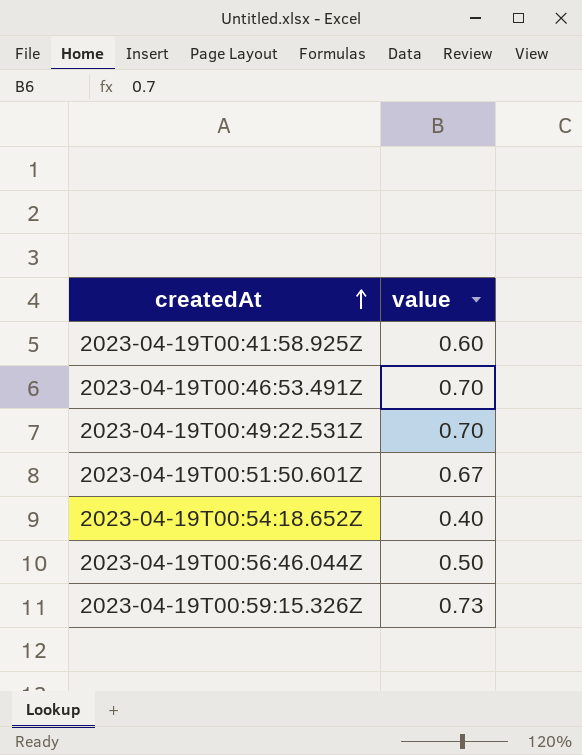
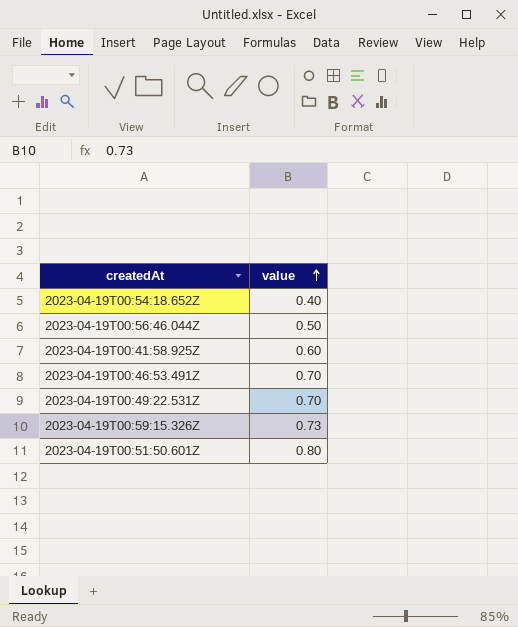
row order: createdAt ascending -> value ascending
2023-04-19T00:51:50.601Z | value: 0.67 -> 0.80

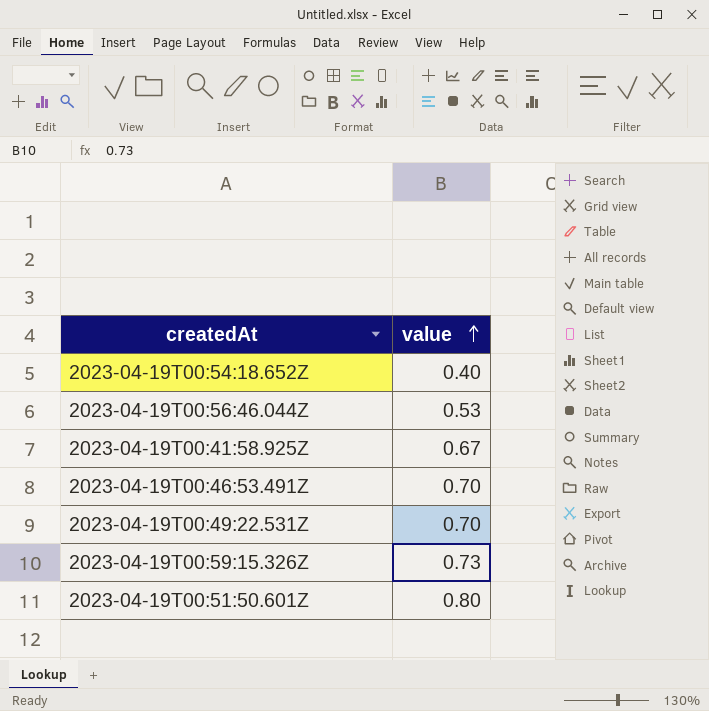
2023-04-19T00:56:46.044Z | value: 0.50 -> 0.53
2023-04-19T00:41:58.925Z | value: 0.60 -> 0.67

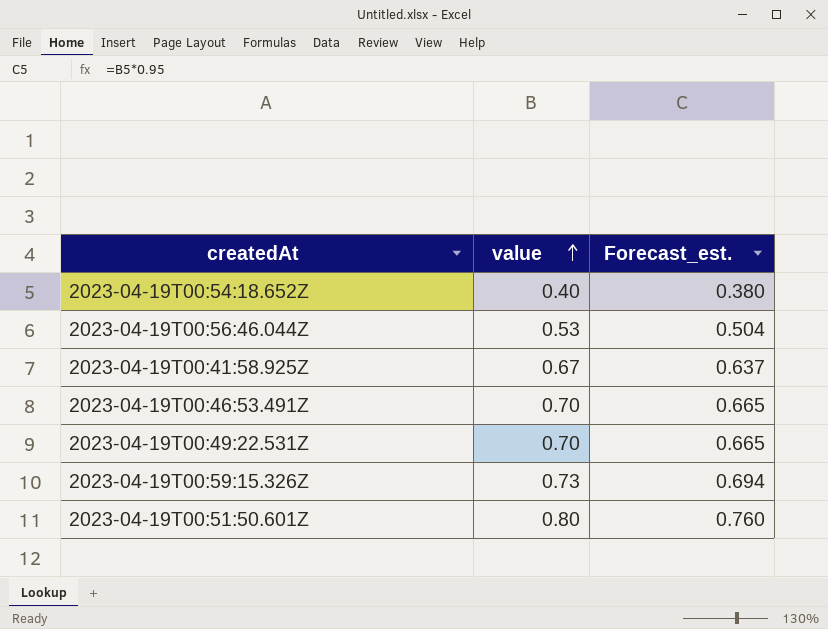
column Forecast_est. | formula: none -> [value] * 0.95

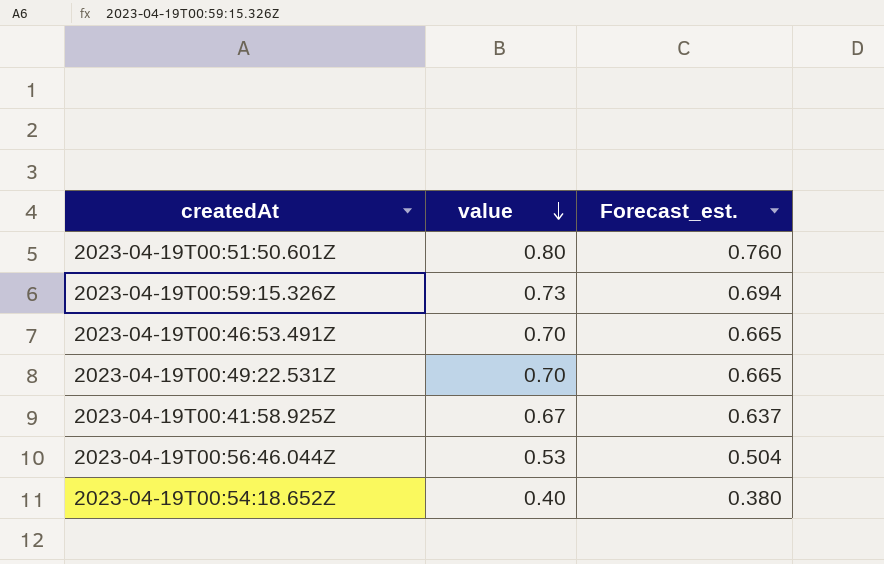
row order: value ascending -> value descending

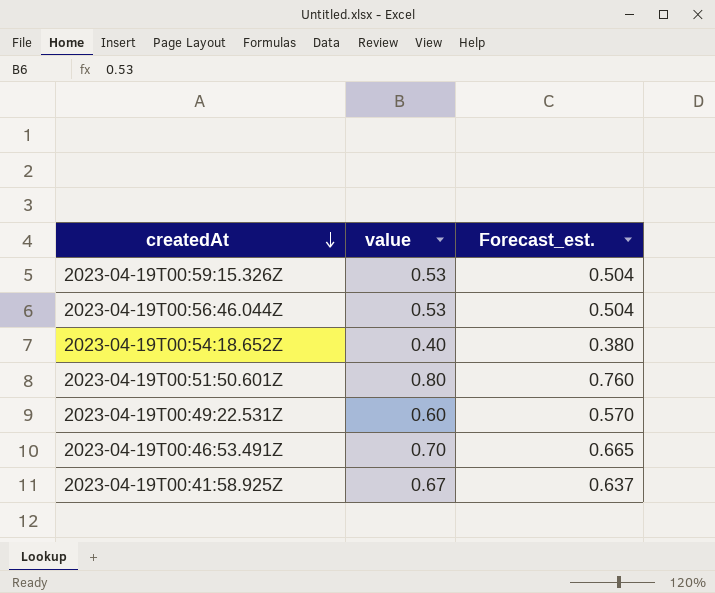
row order: value descending -> createdAt descending
2023-04-19T00:59:15.326Z | value: 0.73 -> 0.53
2023-04-19T00:59:15.326Z | Forecast_est.: 0.694 -> 0.504
2023-04-19T00:49:22.531Z | value: 0.70 -> 0.60
2023-04-19T00:49:22.531Z | Forecast_est.: 0.665 -> 0.570

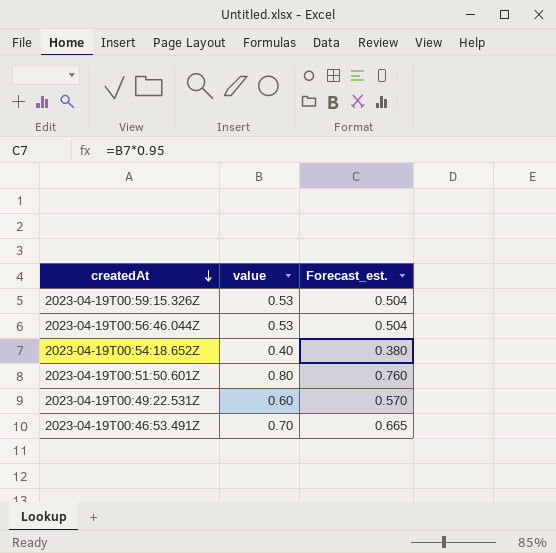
row 2023-04-19T00:41:58.925Z: 0.67 | 0.637 -> none

